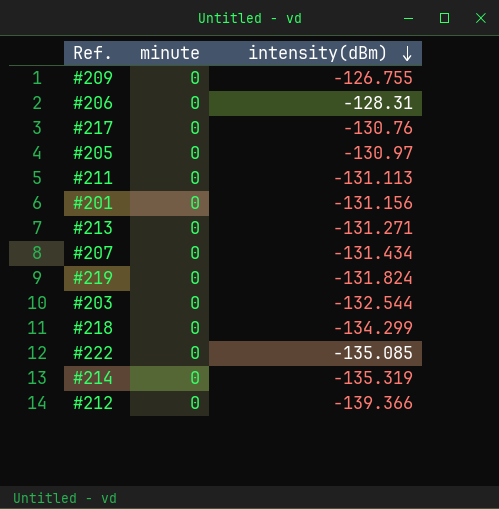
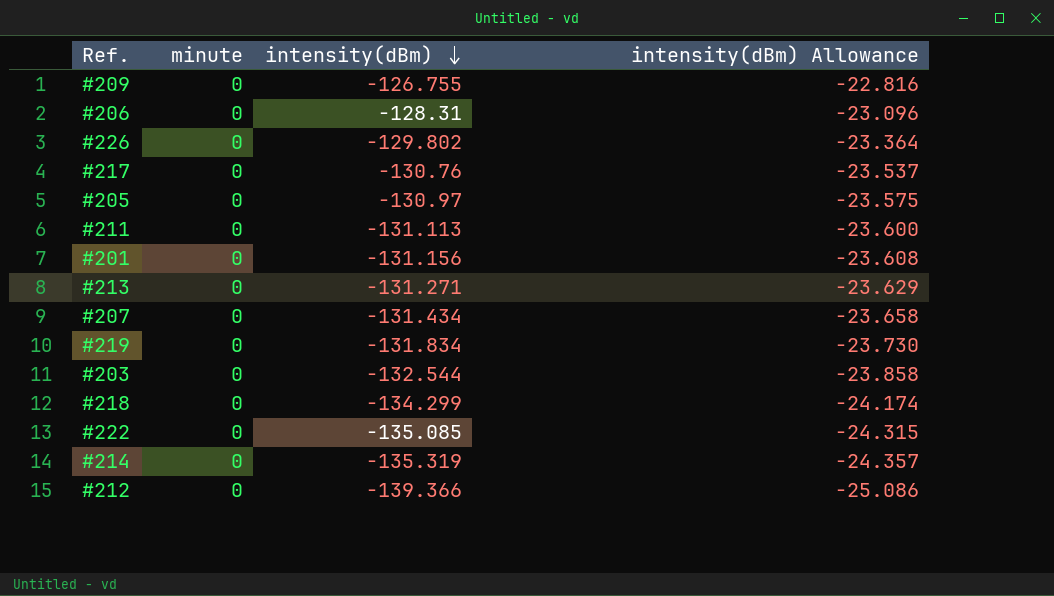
column intensity(dBm) Allowance | formula: none -> [intensity(dBm)] * 0.18
row #226: none -> 0 | -129.802 | -23.364
#219 | intensity(dBm): -131.824 -> -131.834

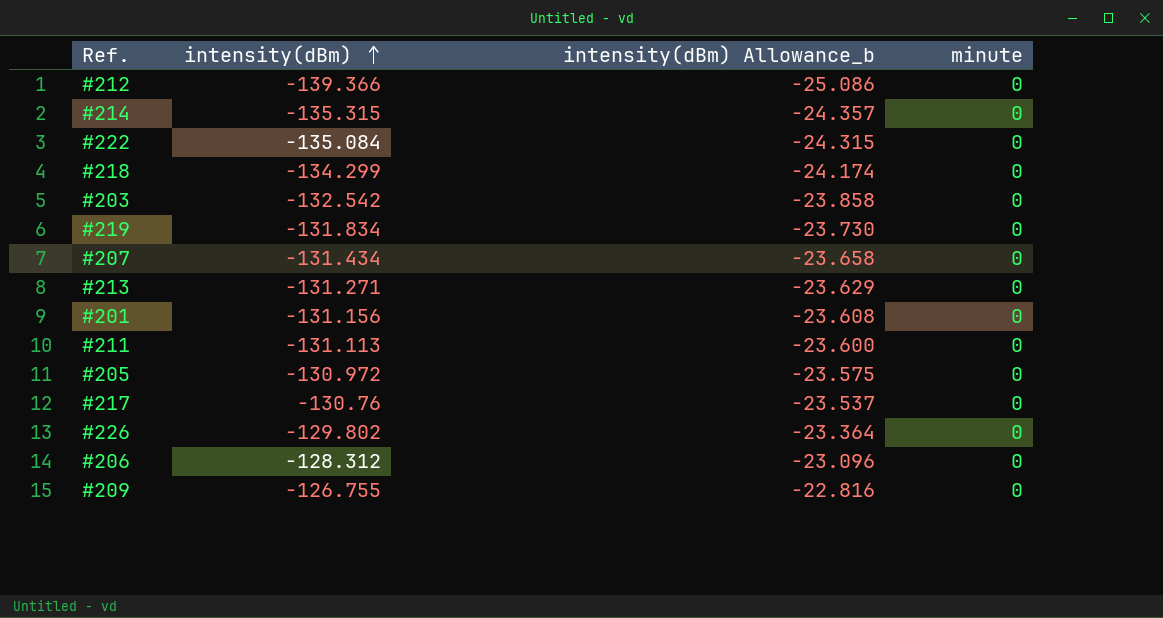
row order: intensity(dBm) descending -> intensity(dBm) ascending
column name: intensity(dBm) Allowance -> intensity(dBm) Allowance_b
column minute | position: 2 -> 4
#214 | intensity(dBm): -135.319 -> -135.315
#222 | intensity(dBm): -135.085 -> -135.084
#203 | intensity(dBm): -132.544 -> -132.542
#205 | intensity(dBm): -130.97 -> -130.972
#206 | intensity(dBm): -128.31 -> -128.312

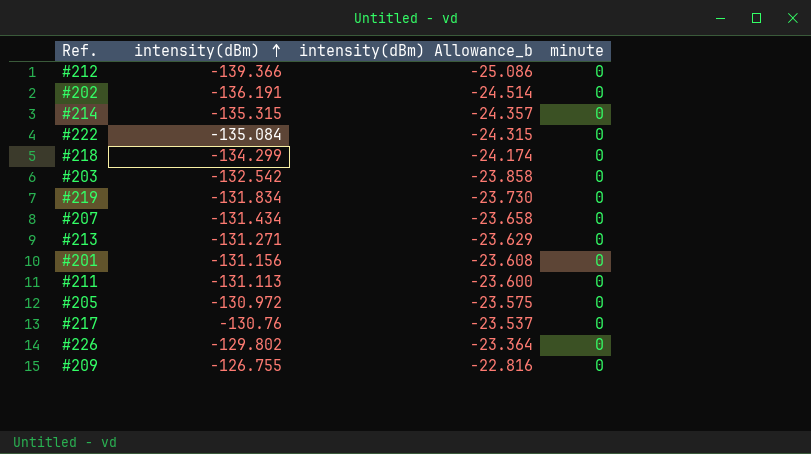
row #206: -128.312 | -23.096 | 0 -> none
row #202: none -> -136.191 | -24.514 | 0

